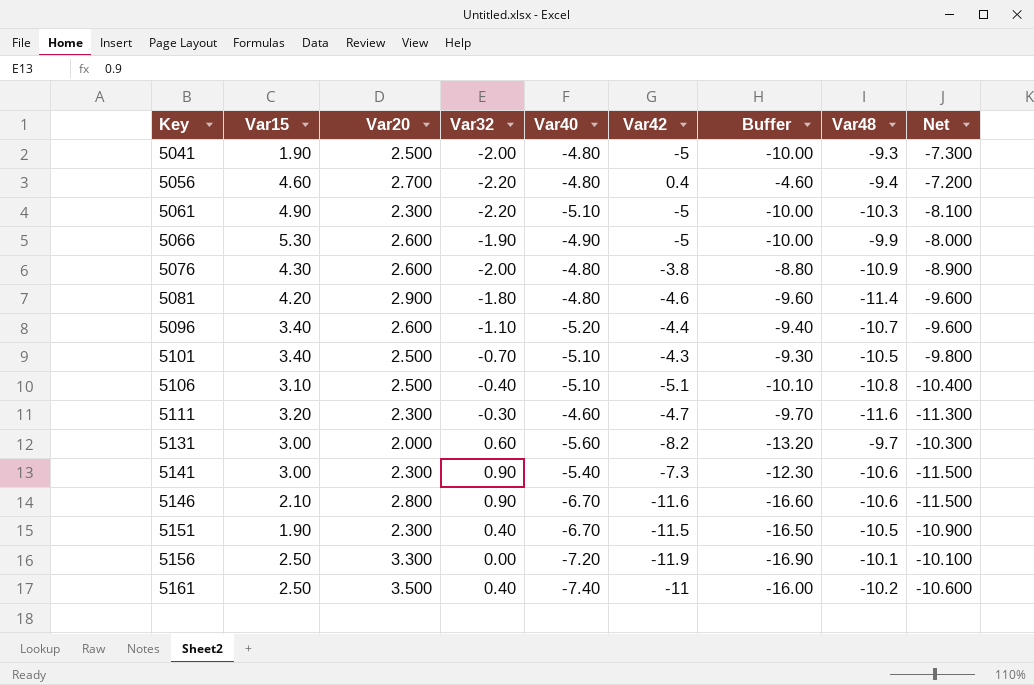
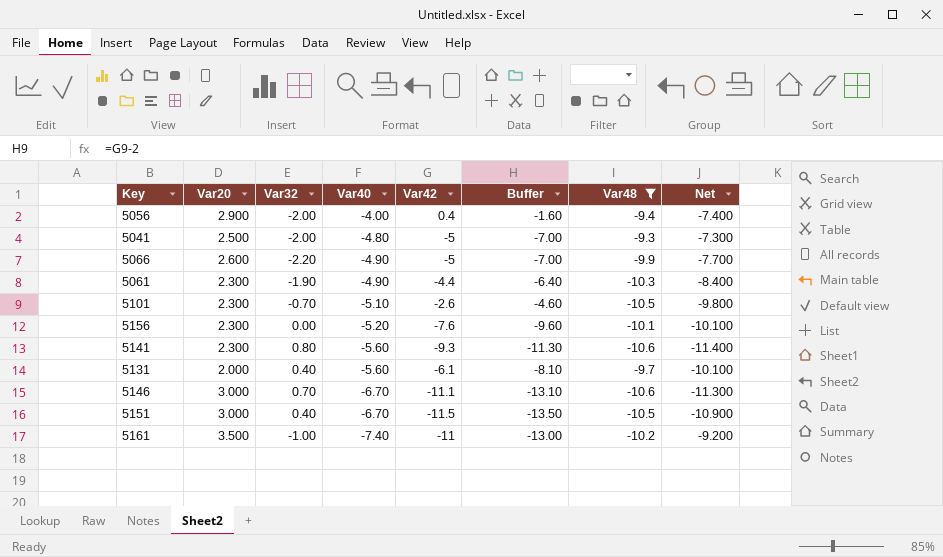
filter: none -> Var48 >= -10.6
row order: Key ascending -> Var40 descending
column Var15 | position: 2 -> none
column Buffer | formula: [Var42] - 5 -> [Var42] - 2
5056 | Var20: 2.700 -> 2.900
5056 | Var32: -2.20 -> -2.00
5056 | Var40: -4.80 -> -4.00
5056 | Net: -7.200 -> -7.400
5066 | Var32: -1.90 -> -2.20
5066 | Net: -8.000 -> -7.700
5061 | Var32: -2.20 -> -1.90
5061 | Var40: -5.10 -> -4.90
5061 | Var42: -5 -> -4.4
5061 | Net: -8.100 -> -8.400
5101 | Var20: 2.500 -> 2.300
5101 | Var42: -4.3 -> -2.6
5156 | Var20: 3.300 -> 2.300
5156 | Var40: -7.20 -> -5.20
5156 | Var42: -11.9 -> -7.6
5141 | Var32: 0.90 -> 0.80
5141 | Var40: -5.40 -> -5.60
5141 | Var42: -7.3 -> -9.3
5141 | Net: -11.500 -> -11.400
5131 | Var32: 0.60 -> 0.40
5131 | Var42: -8.2 -> -6.1
5131 | Net: -10.300 -> -10.100
5146 | Var20: 2.800 -> 3.000
5146 | Var32: 0.90 -> 0.70
5146 | Var42: -11.6 -> -11.1
5146 | Net: -11.500 -> -11.300
5151 | Var20: 2.300 -> 3.000
5161 | Var32: 0.40 -> -1.00
5161 | Net: -10.600 -> -9.200

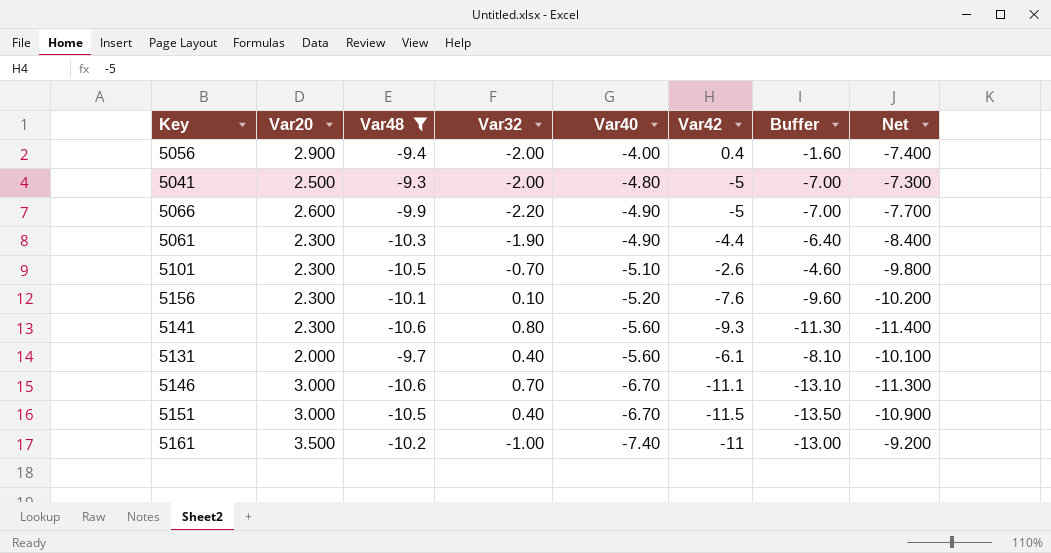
column Var48 | position: 7 -> 3
5156 | Var32: 0.00 -> 0.10
5156 | Net: -10.100 -> -10.200

